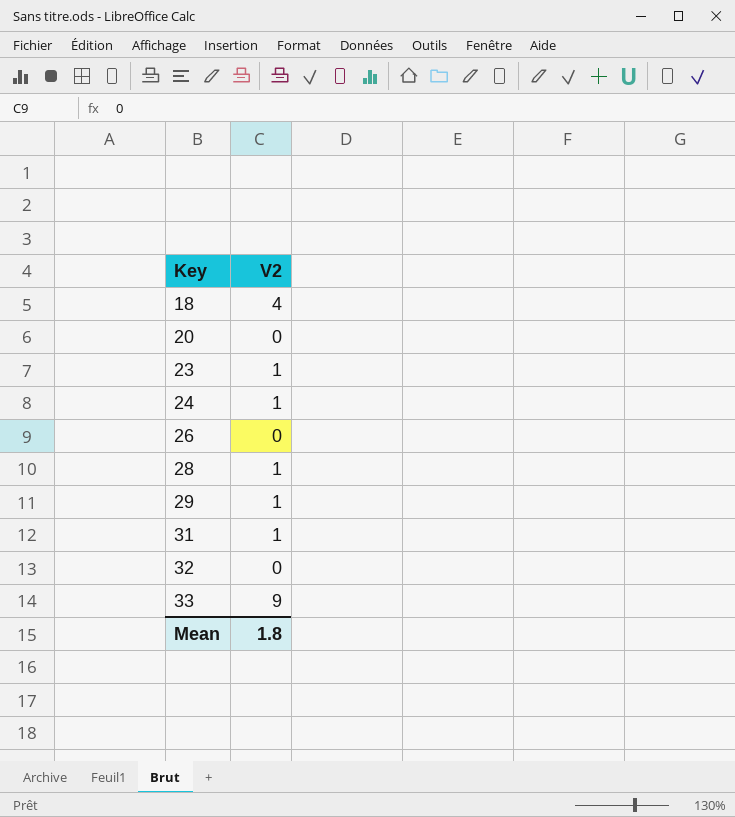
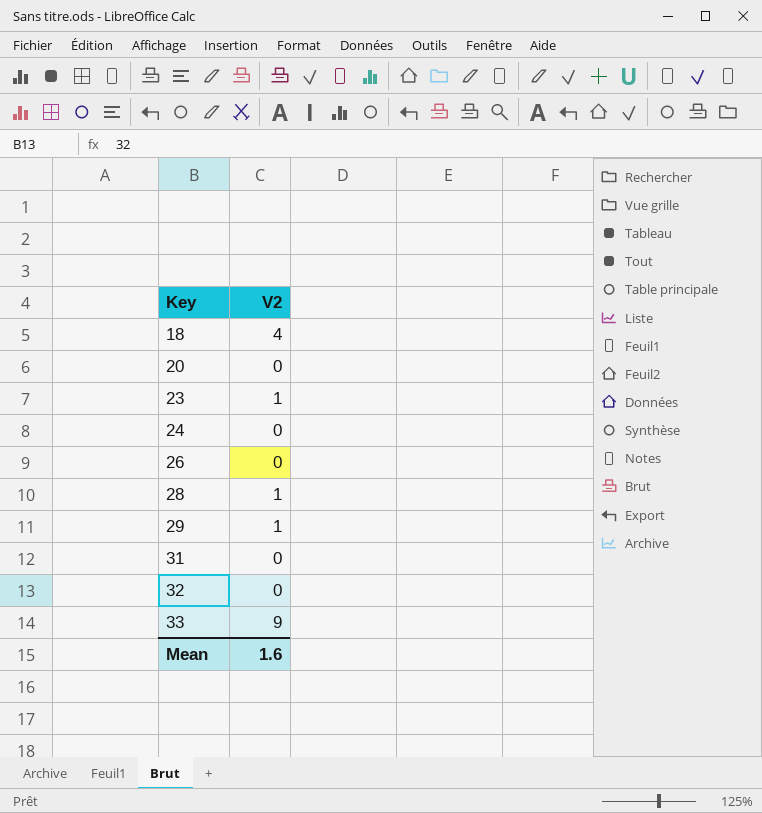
24 | V2: 1 -> 0
31 | V2: 1 -> 0
Mean | V2: 1.8 -> 1.6

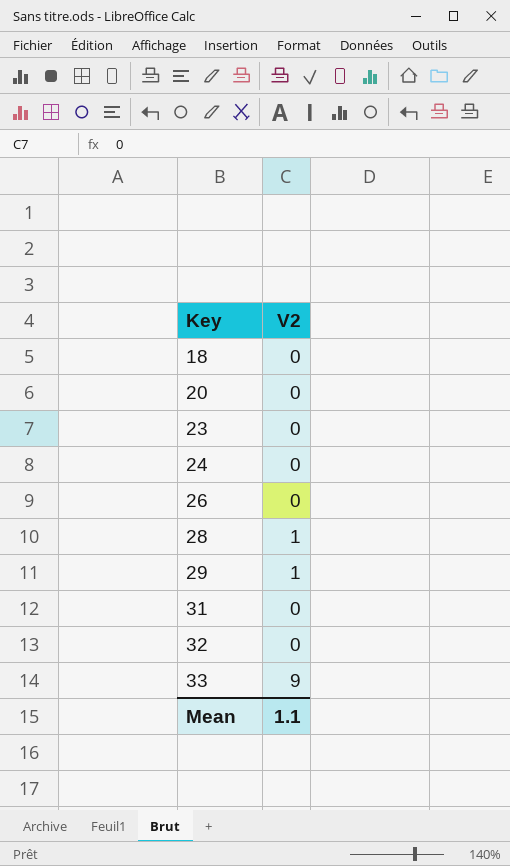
18 | V2: 4 -> 0
23 | V2: 1 -> 0
Mean | V2: 1.6 -> 1.1

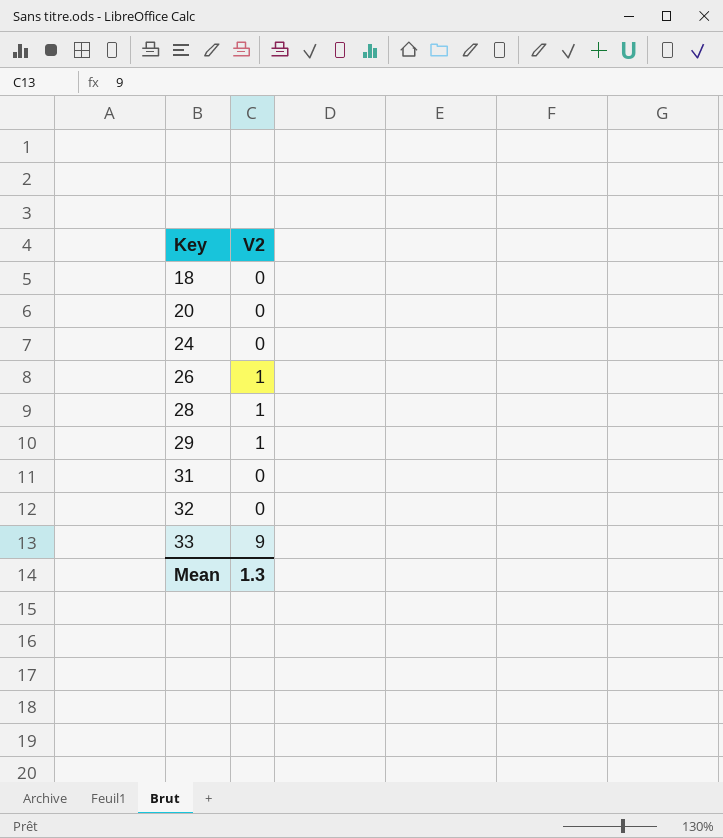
row 23: 0 -> none
26 | V2: 0 -> 1
Mean | V2: 1.1 -> 1.3

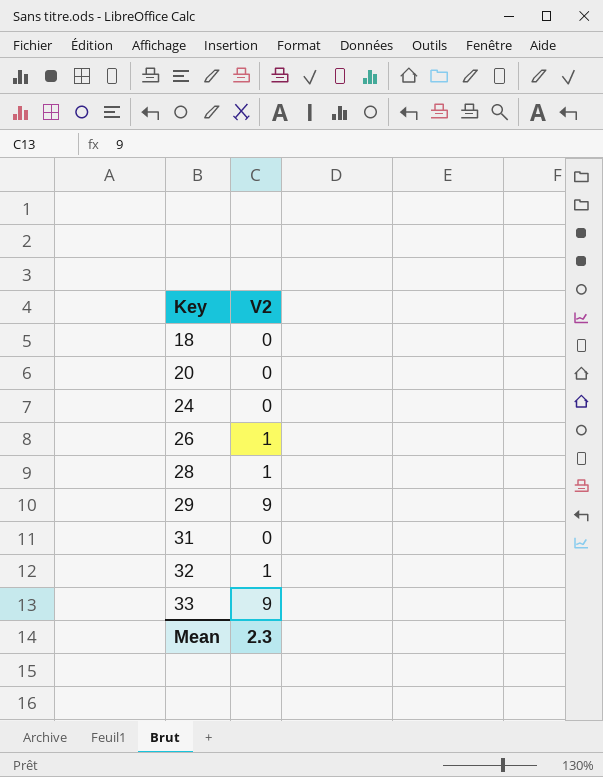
29 | V2: 1 -> 9
32 | V2: 0 -> 1
Mean | V2: 1.3 -> 2.3

